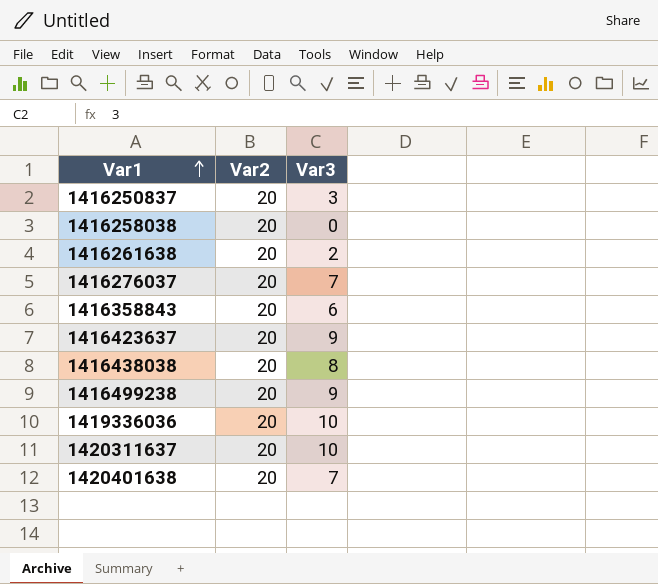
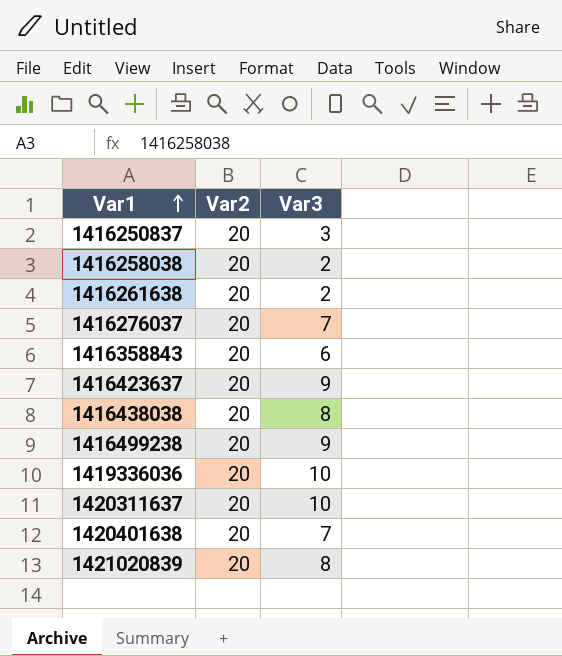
1416258038 | Var3: 0 -> 2
row 1421020839: none -> 20 | 8

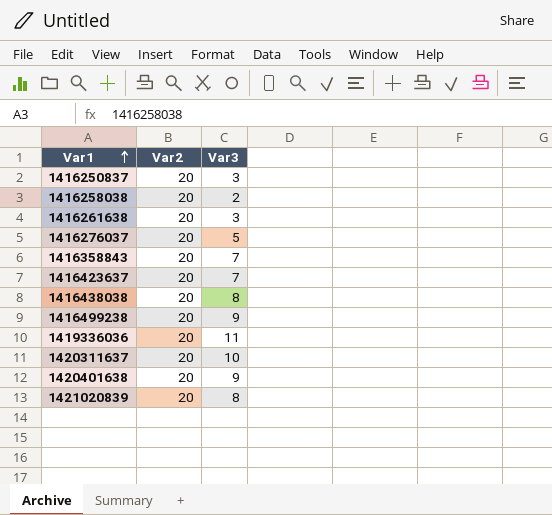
1416261638 | Var3: 2 -> 3
1416276037 | Var3: 7 -> 5
1416358843 | Var3: 6 -> 7
1416423637 | Var3: 9 -> 7
1419336036 | Var3: 10 -> 11
1420401638 | Var3: 7 -> 9

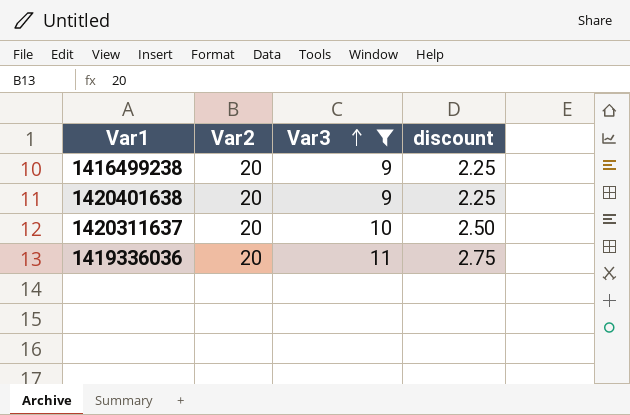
filter: none -> Var3 >= 9
row order: Var1 ascending -> Var3 ascending
column discount | formula: none -> [Var3] * 0.25

